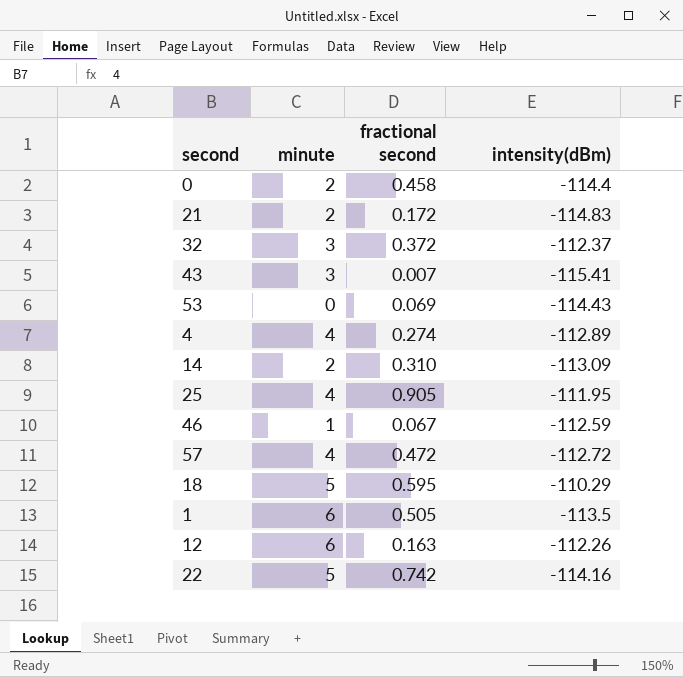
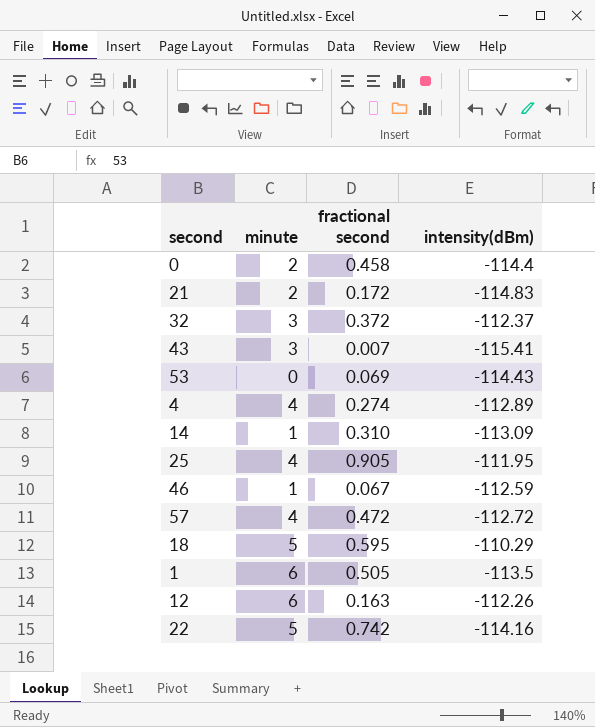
14 | minute: 2 -> 1

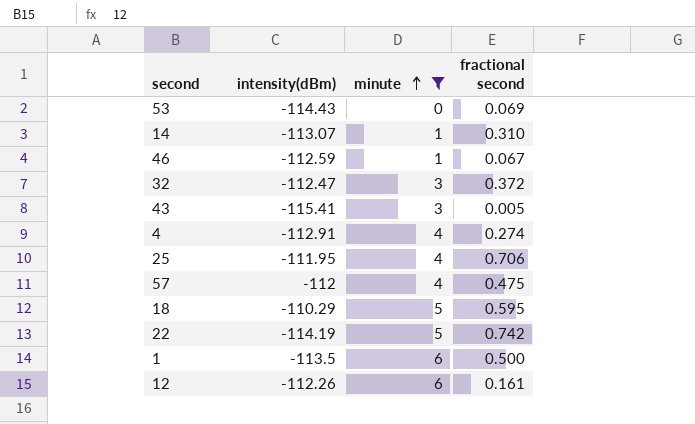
filter: none -> minute != 2
row order: none -> minute ascending
column intensity(dBm) | position: 4 -> 2
14 | intensity(dBm): -113.09 -> -113.07
32 | intensity(dBm): -112.37 -> -112.47
43 | fractional second: 0.007 -> 0.005
4 | intensity(dBm): -112.89 -> -112.91
25 | fractional second: 0.905 -> 0.706
57 | intensity(dBm): -112.72 -> -112
57 | fractional second: 0.472 -> 0.475
22 | intensity(dBm): -114.16 -> -114.19
1 | fractional second: 0.505 -> 0.500
12 | fractional second: 0.163 -> 0.161

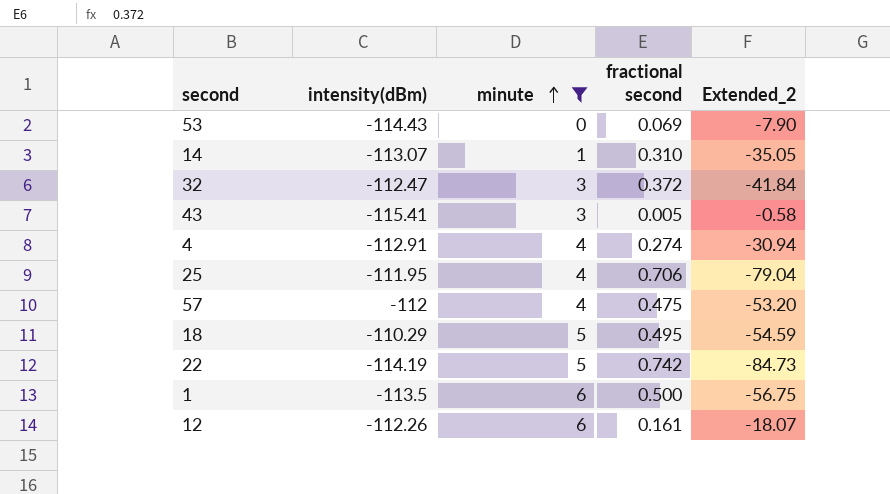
column Extended_2 | formula: none -> [intensity(dBm)] * [fractional second]
row 46: -112.59 | 1 | 0.067 -> none
18 | fractional second: 0.595 -> 0.495

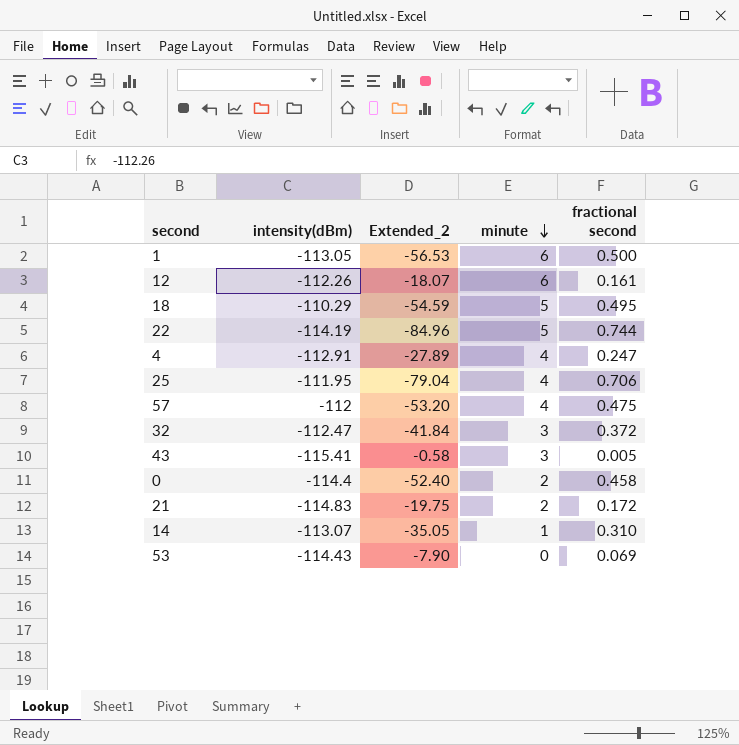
filter: minute != 2 -> none
row order: minute ascending -> minute descending
column Extended_2 | position: 5 -> 3
1 | intensity(dBm): -113.5 -> -113.05
1 | Extended_2: -56.75 -> -56.53
22 | Extended_2: -84.73 -> -84.96
22 | fractional second: 0.742 -> 0.744
4 | Extended_2: -30.94 -> -27.89
4 | fractional second: 0.274 -> 0.247

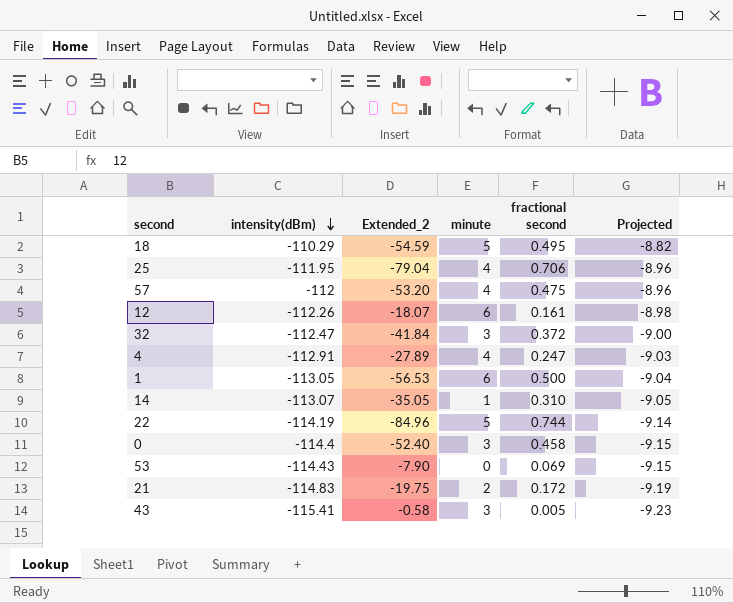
row order: minute descending -> intensity(dBm) descending
column Projected | formula: none -> [intensity(dBm)] * 0.08
0 | minute: 2 -> 3

